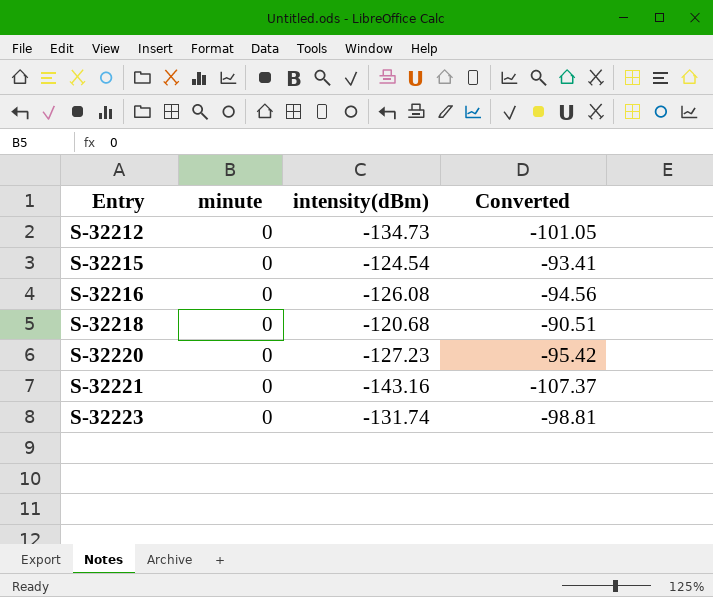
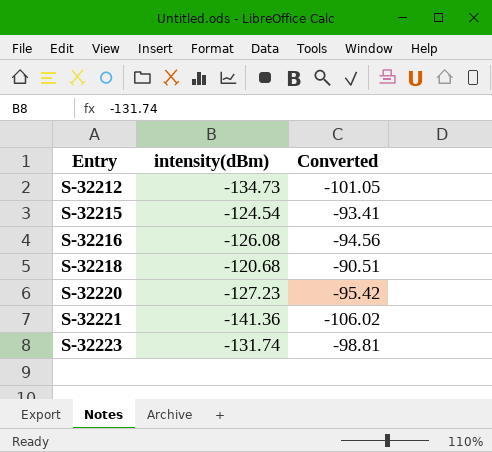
column minute | position: 2 -> none
S-32221 | intensity(dBm): -143.16 -> -141.36
S-32221 | Converted: -107.37 -> -106.02

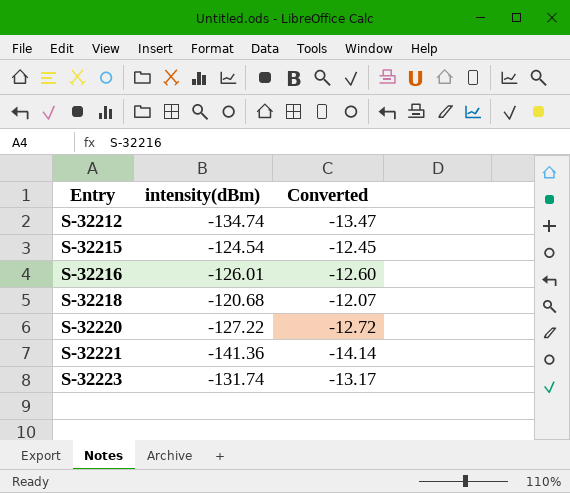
column Converted | formula: [intensity(dBm)] * 0.75 -> [intensity(dBm)] * 0.1
S-32212 | intensity(dBm): -134.73 -> -134.74
S-32216 | intensity(dBm): -126.08 -> -126.01
S-32220 | intensity(dBm): -127.23 -> -127.22

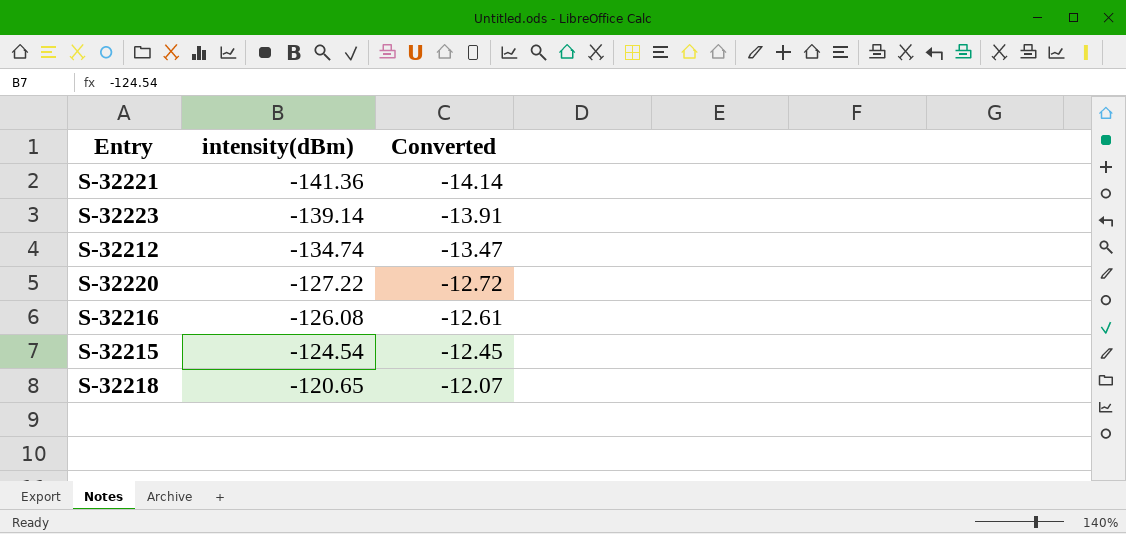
row order: Entry ascending -> intensity(dBm) ascending
S-32223 | intensity(dBm): -131.74 -> -139.14
S-32223 | Converted: -13.17 -> -13.91
S-32216 | intensity(dBm): -126.01 -> -126.08
S-32216 | Converted: -12.60 -> -12.61
S-32218 | intensity(dBm): -120.68 -> -120.65

